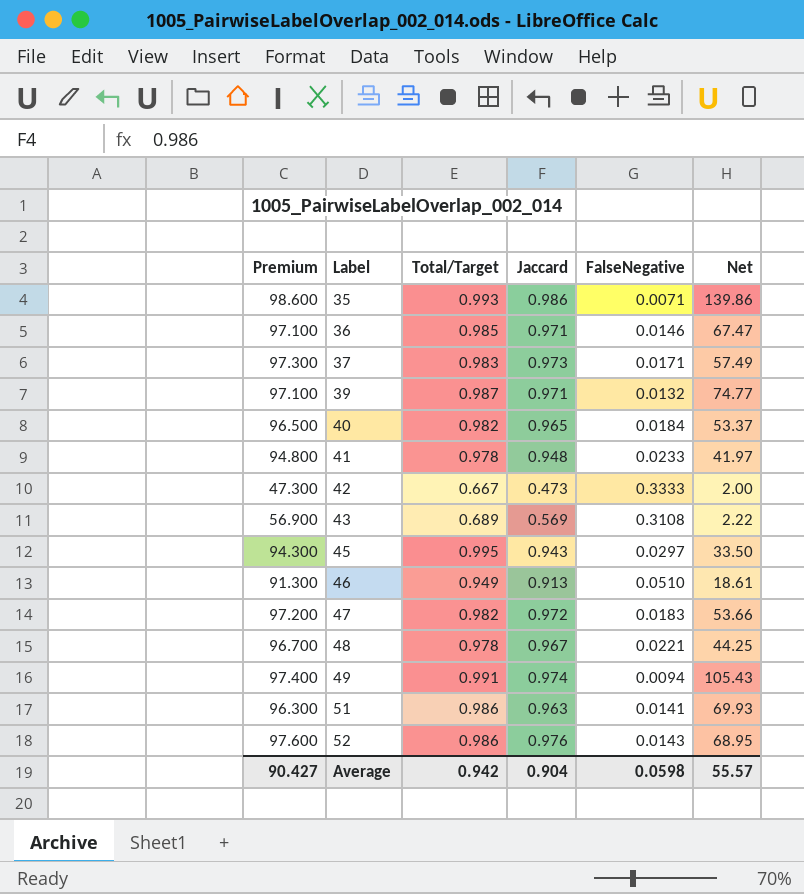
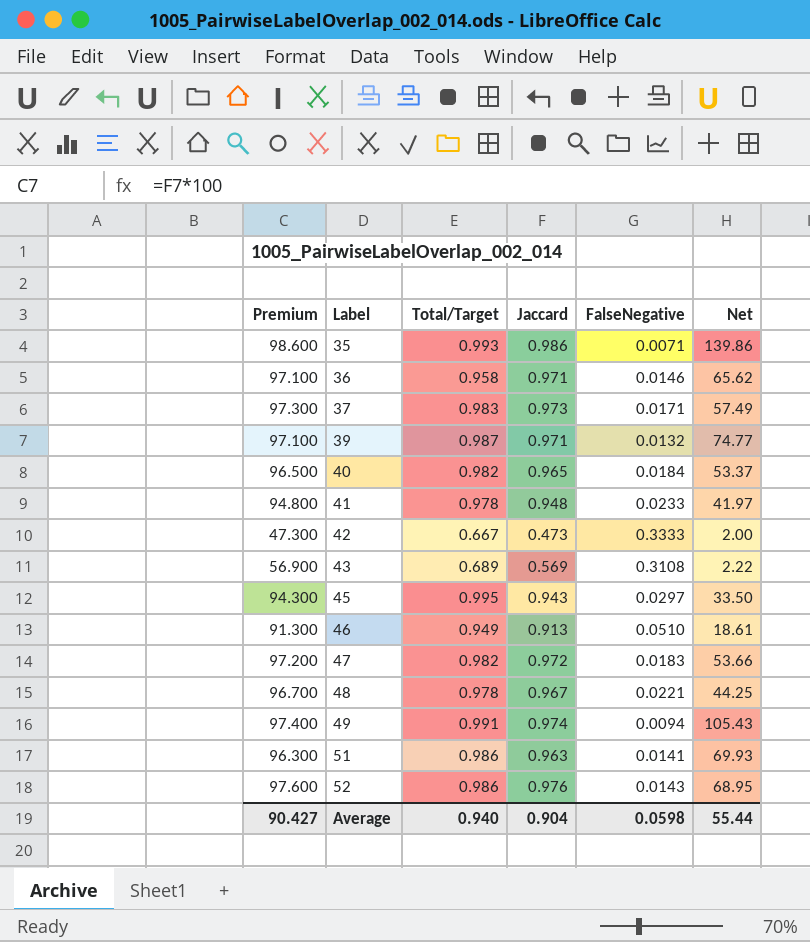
36 | Total/Target: 0.985 -> 0.958
36 | Net: 67.47 -> 65.62
Average | Total/Target: 0.942 -> 0.940
Average | Net: 55.57 -> 55.44

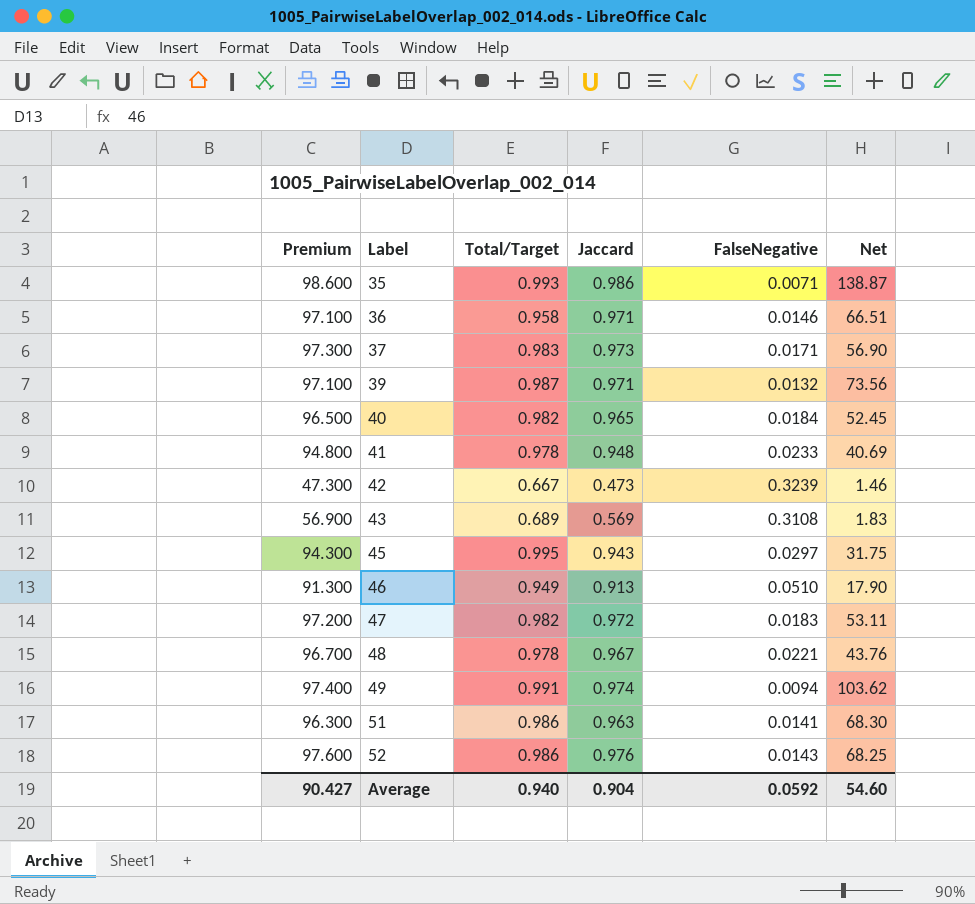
column Net | formula: [Total/Target] / [FalseNegative] -> [Jaccard] / [FalseNegative]
42 | FalseNegative: 0.3333 -> 0.3239
Average | FalseNegative: 0.0598 -> 0.0592
Average | Net: 55.44 -> 54.60

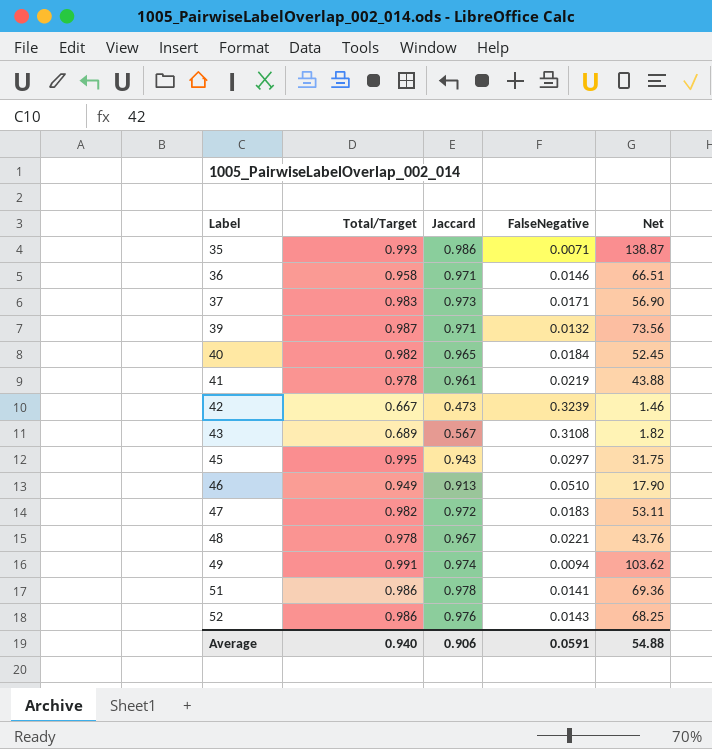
column Premium | formula: [Jaccard] * 100 -> none
41 | Jaccard: 0.948 -> 0.961
41 | FalseNegative: 0.0233 -> 0.0219
41 | Net: 40.69 -> 43.88
43 | Jaccard: 0.569 -> 0.567
43 | Net: 1.83 -> 1.82
51 | Jaccard: 0.963 -> 0.978
51 | Net: 68.30 -> 69.36
Average | Jaccard: 0.904 -> 0.906
Average | FalseNegative: 0.0592 -> 0.0591
Average | Net: 54.60 -> 54.88

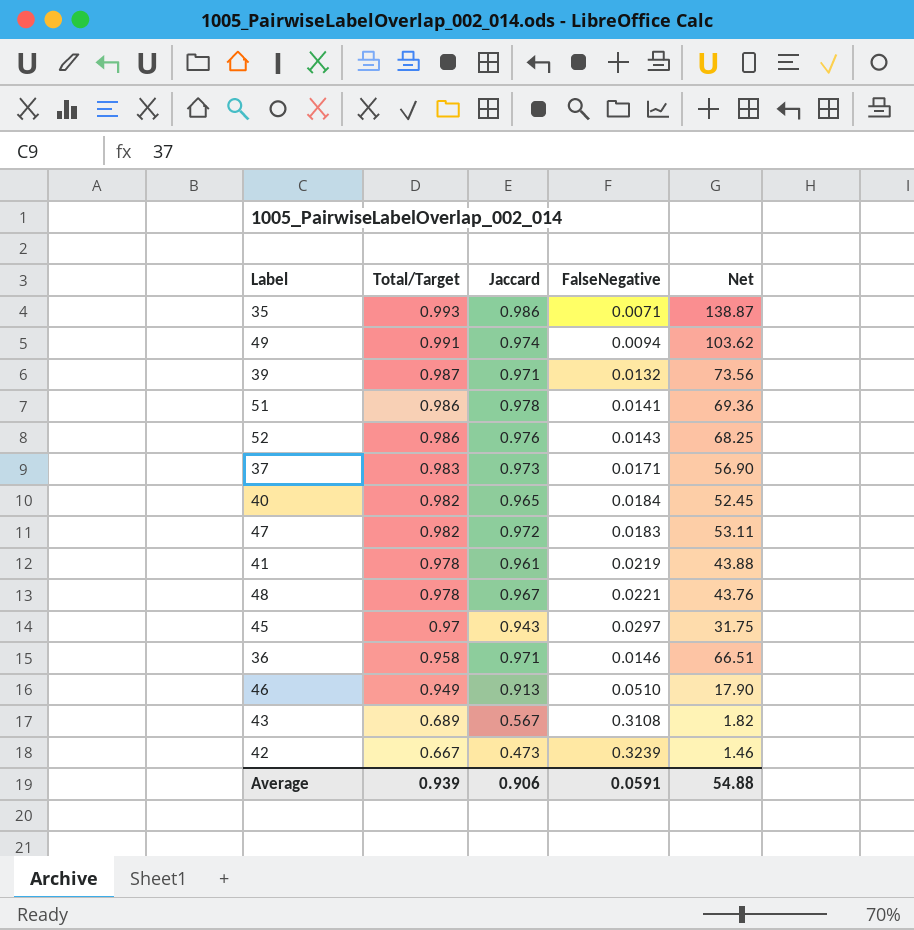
row order: Label ascending -> Total/Target descending
45 | Total/Target: 0.995 -> 0.97
Average | Total/Target: 0.940 -> 0.939

